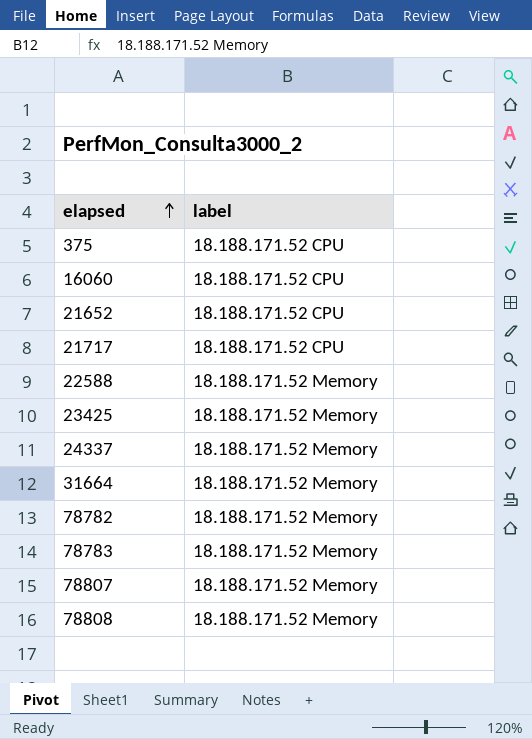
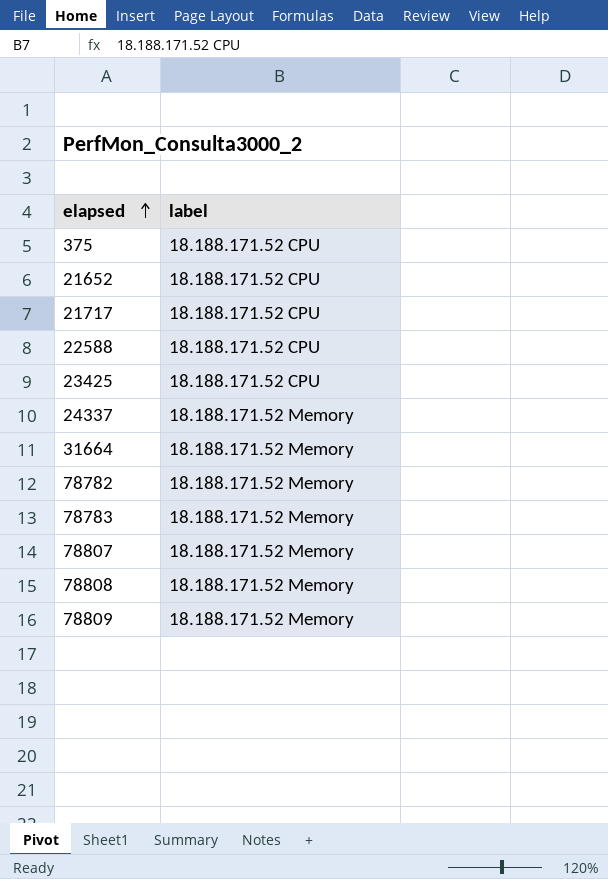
row 16060: 18.188.171.52 CPU -> none
22588 | label: 18.188.171.52 Memory -> 18.188.171.52 CPU
23425 | label: 18.188.171.52 Memory -> 18.188.171.52 CPU
row 78809: none -> 18.188.171.52 Memory

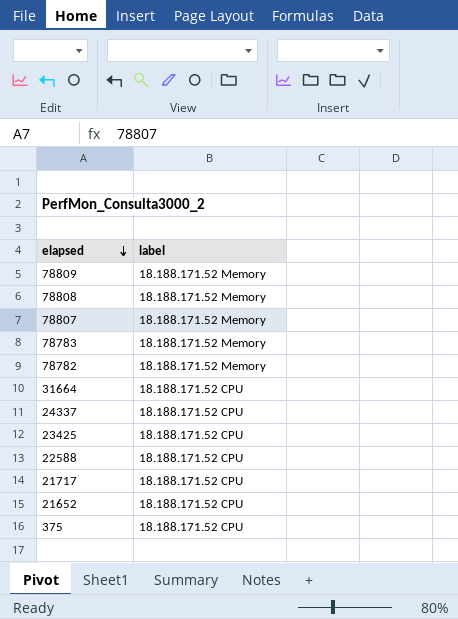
row order: elapsed ascending -> elapsed descending
31664 | label: 18.188.171.52 Memory -> 18.188.171.52 CPU
24337 | label: 18.188.171.52 Memory -> 18.188.171.52 CPU

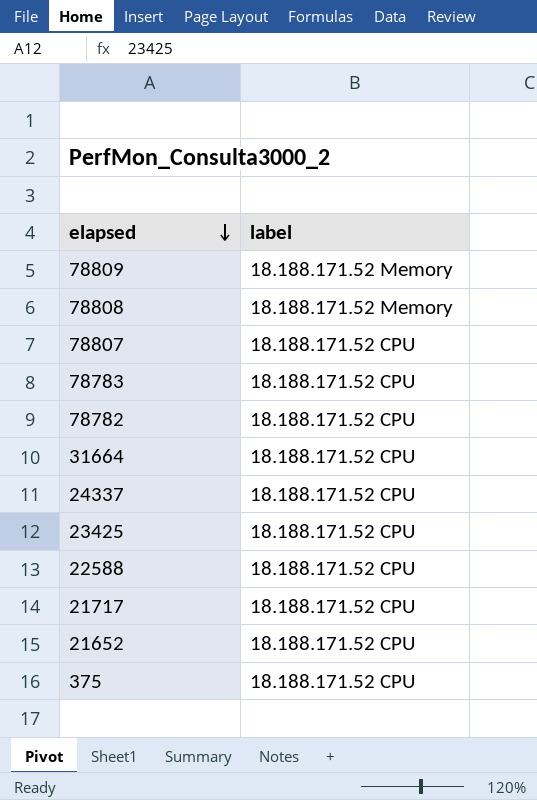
78807 | label: 18.188.171.52 Memory -> 18.188.171.52 CPU
78783 | label: 18.188.171.52 Memory -> 18.188.171.52 CPU
78782 | label: 18.188.171.52 Memory -> 18.188.171.52 CPU

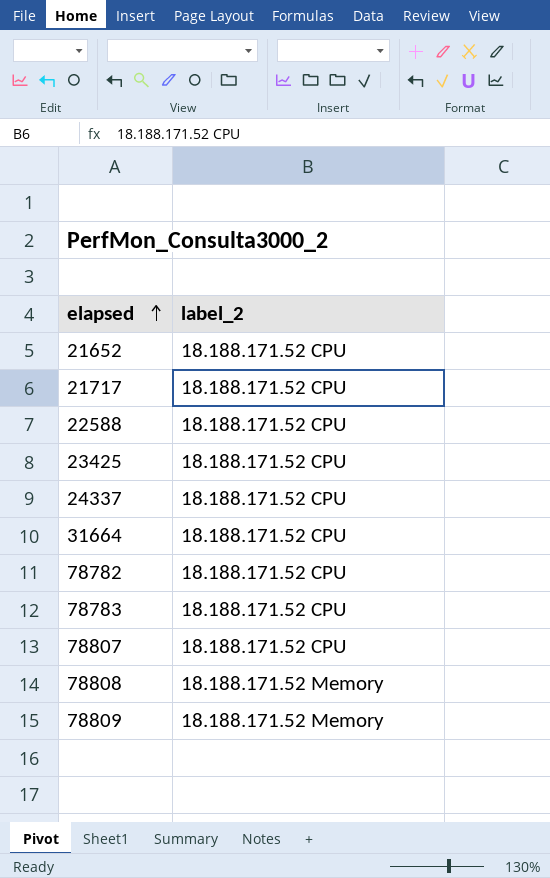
row order: elapsed descending -> elapsed ascending
column name: label -> label_2
row 375: 18.188.171.52 CPU -> none

